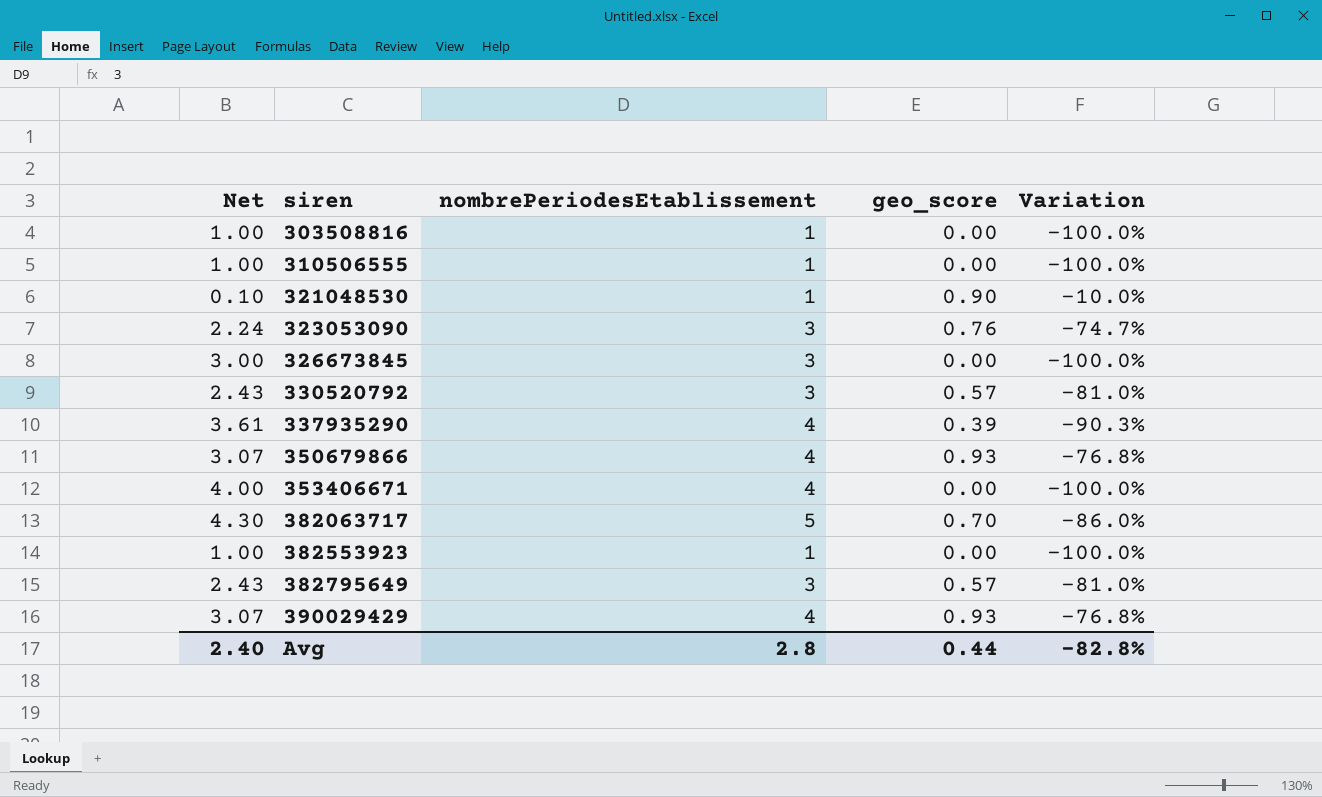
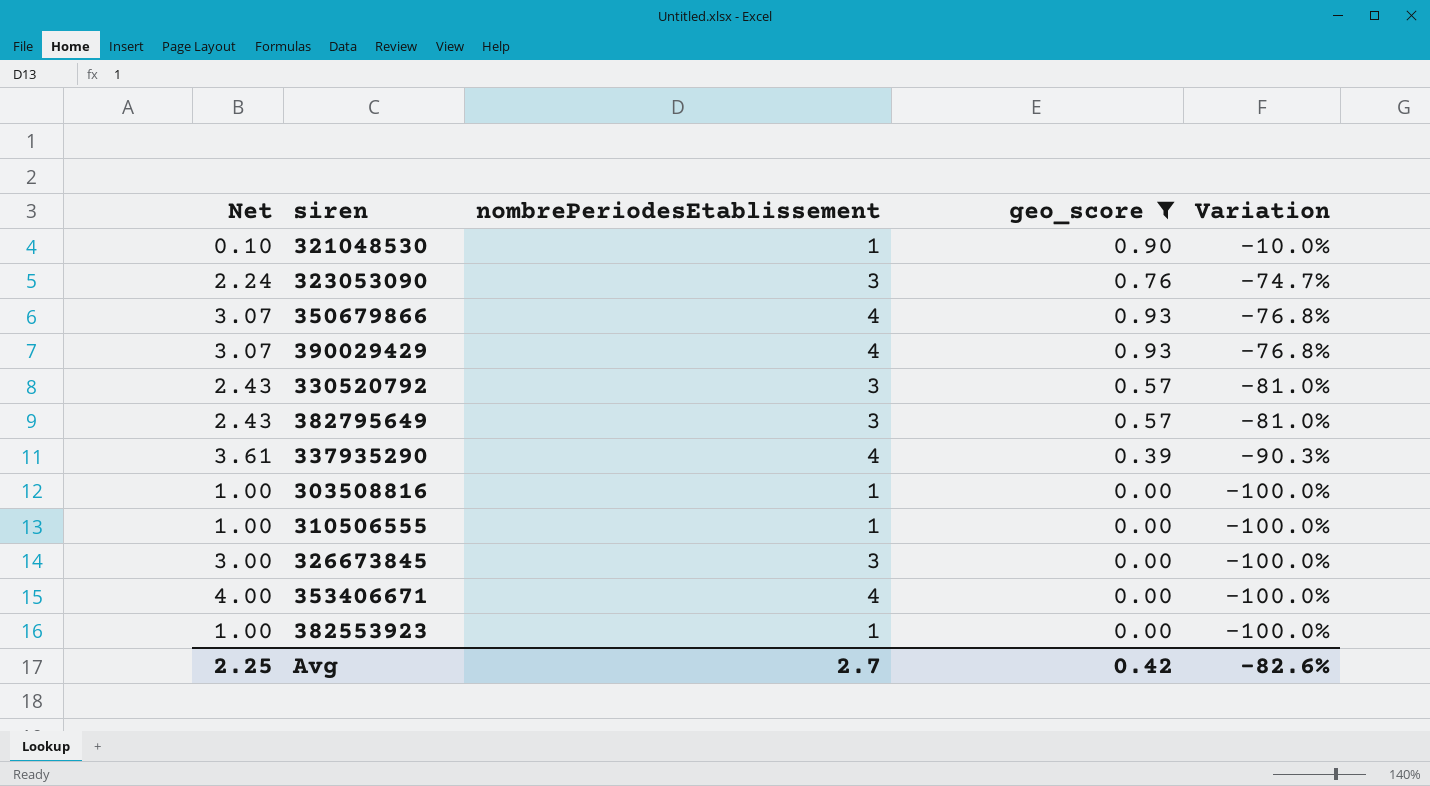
filter: none -> geo_score != 0.70
row order: siren ascending -> Variation descending
Avg | Net: 2.40 -> 2.25
Avg | nombrePeriodesEtablissement: 2.8 -> 2.7
Avg | geo_score: 0.44 -> 0.42
Avg | Variation: -82.8% -> -82.6%

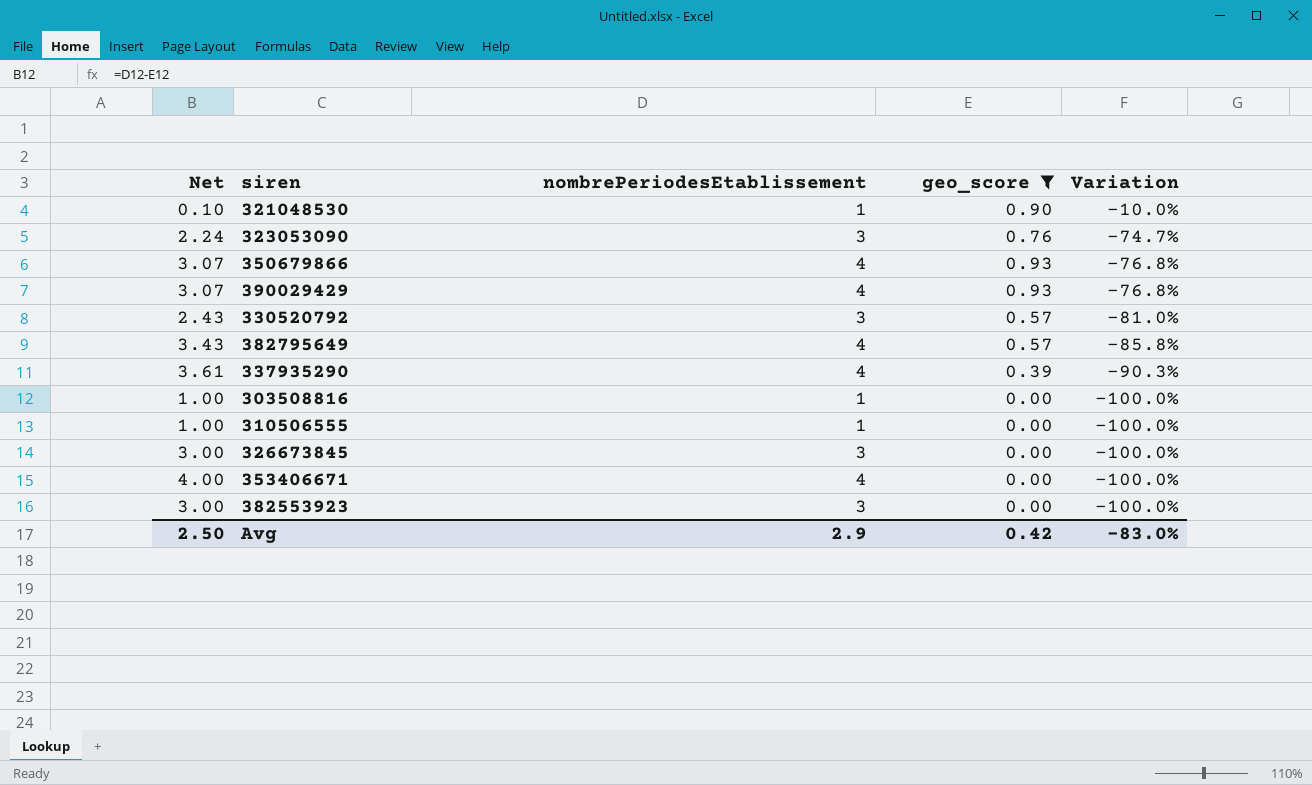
382795649 | Net: 2.43 -> 3.43
382795649 | nombrePeriodesEtablissement: 3 -> 4
382795649 | Variation: -81.0% -> -85.8%
382553923 | Net: 1.00 -> 3.00
382553923 | nombrePeriodesEtablissement: 1 -> 3
Avg | Net: 2.25 -> 2.50
Avg | nombrePeriodesEtablissement: 2.7 -> 2.9
Avg | Variation: -82.6% -> -83.0%

